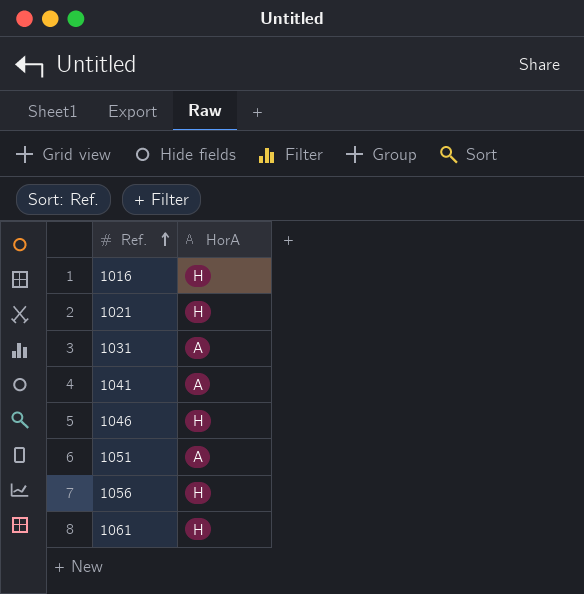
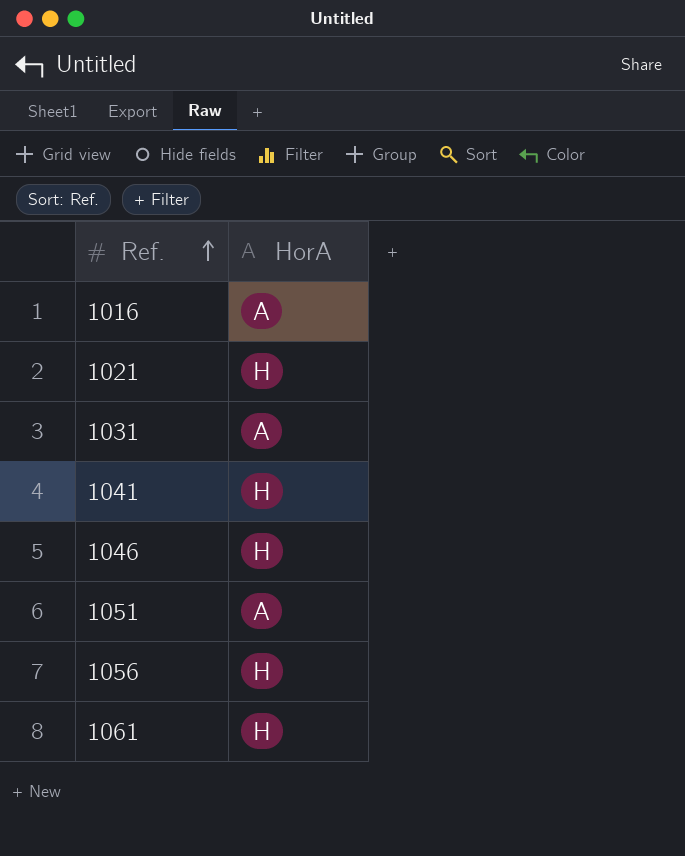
1016 | HorA: H -> A
1041 | HorA: A -> H

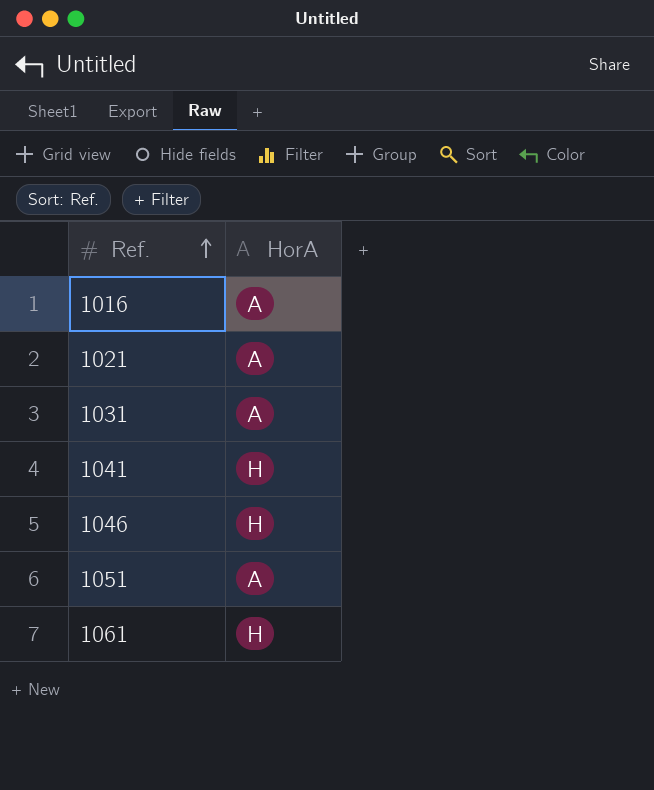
row 1056: H -> none
1021 | HorA: H -> A

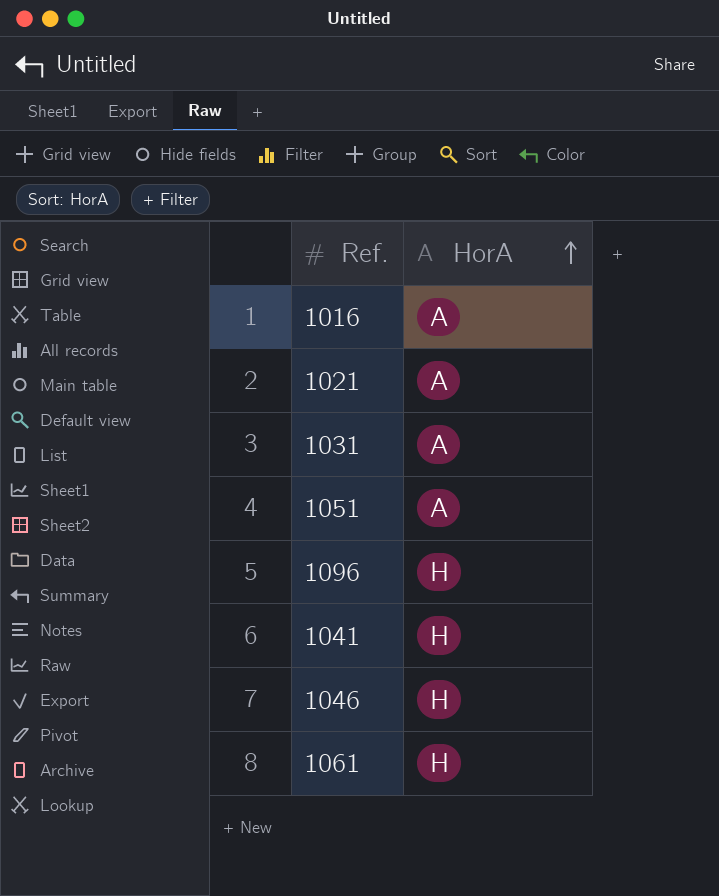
row order: Ref. ascending -> HorA ascending
row 1096: none -> H

